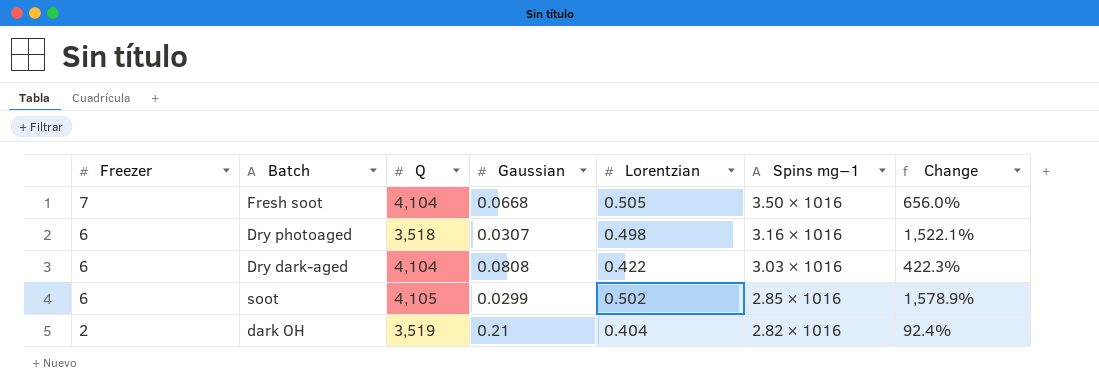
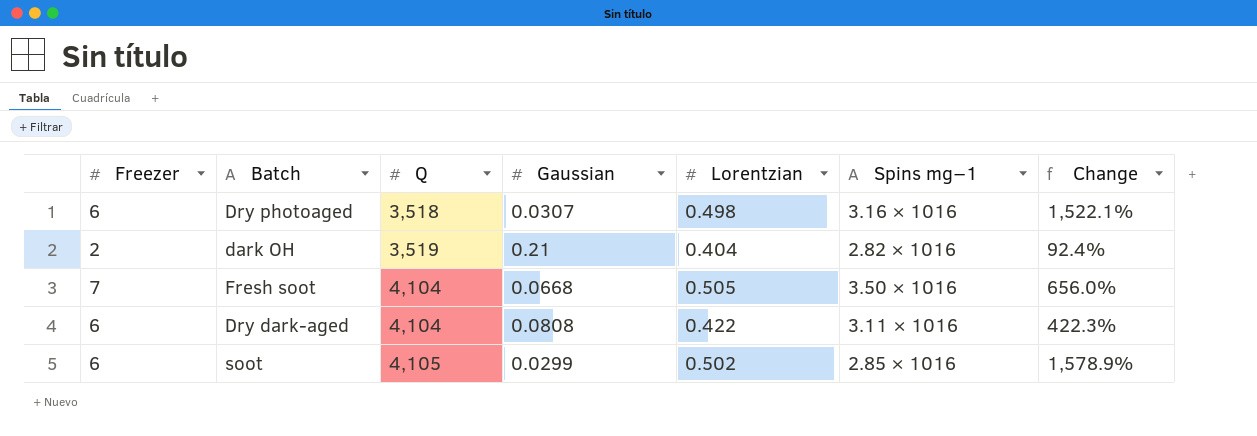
row order: Freezer descending -> Q ascending
Dry dark-aged | Spins mg−1: 3.03 × 1016 -> 3.11 × 1016

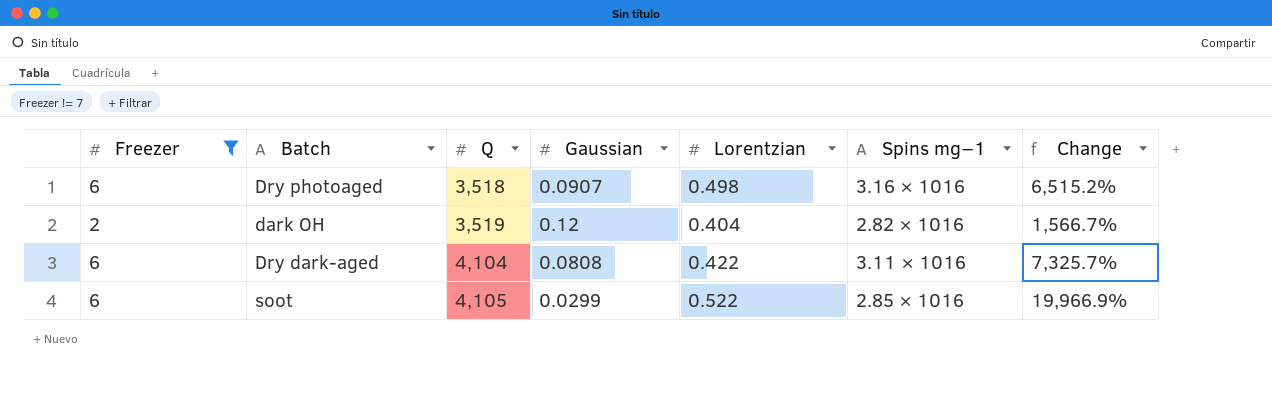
filter: none -> Freezer != 7
column Change | formula: ([Lorentzian] - [Gaussian]) / [Gaussian] -> ([Freezer] - [Gaussian]) / [Gaussian]
Dry photoaged | Gaussian: 0.0307 -> 0.0907
dark OH | Gaussian: 0.21 -> 0.12
soot | Lorentzian: 0.502 -> 0.522

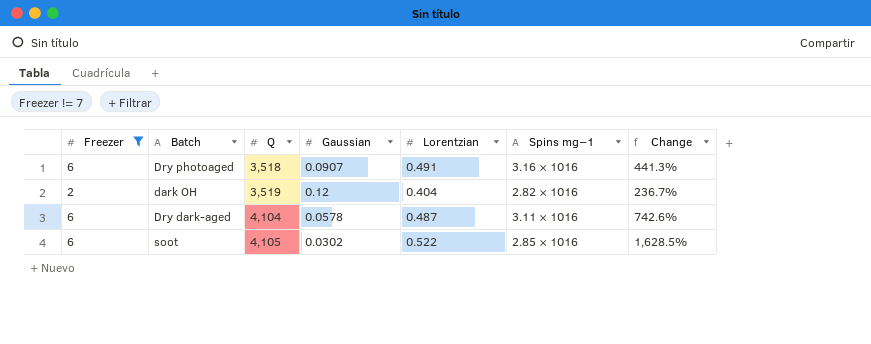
column Change | formula: ([Freezer] - [Gaussian]) / [Gaussian] -> ([Lorentzian] - [Gaussian]) / [Gaussian]
Dry photoaged | Lorentzian: 0.498 -> 0.491
Dry dark-aged | Gaussian: 0.0808 -> 0.0578
Dry dark-aged | Lorentzian: 0.422 -> 0.487
soot | Gaussian: 0.0299 -> 0.0302

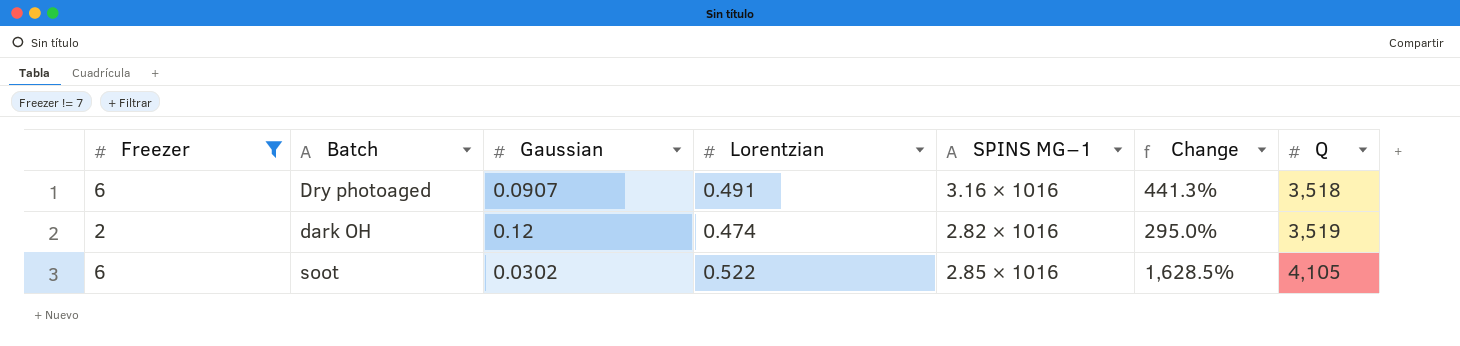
column name: Spins mg−1 -> SPINS MG−1
column Q | position: 3 -> 7
row Dry dark-aged: 6 | 4,104 | 0.0578 | 0.487 | 3.11 × 1016 | 742.6% -> none
dark OH | Lorentzian: 0.404 -> 0.474
dark OH | Change: 236.7% -> 295.0%

